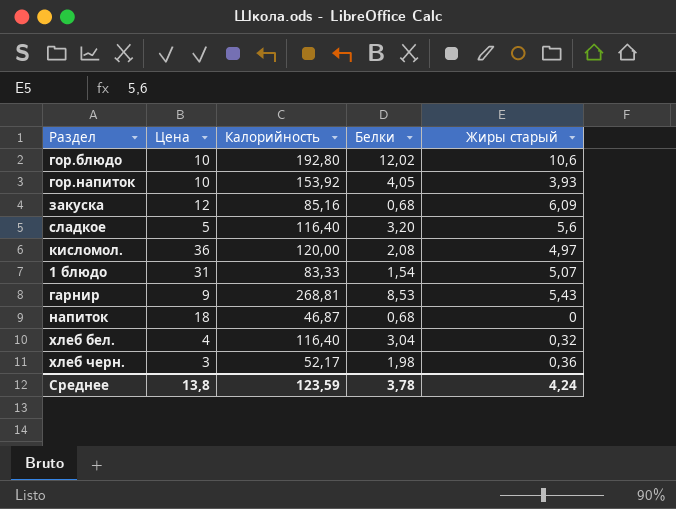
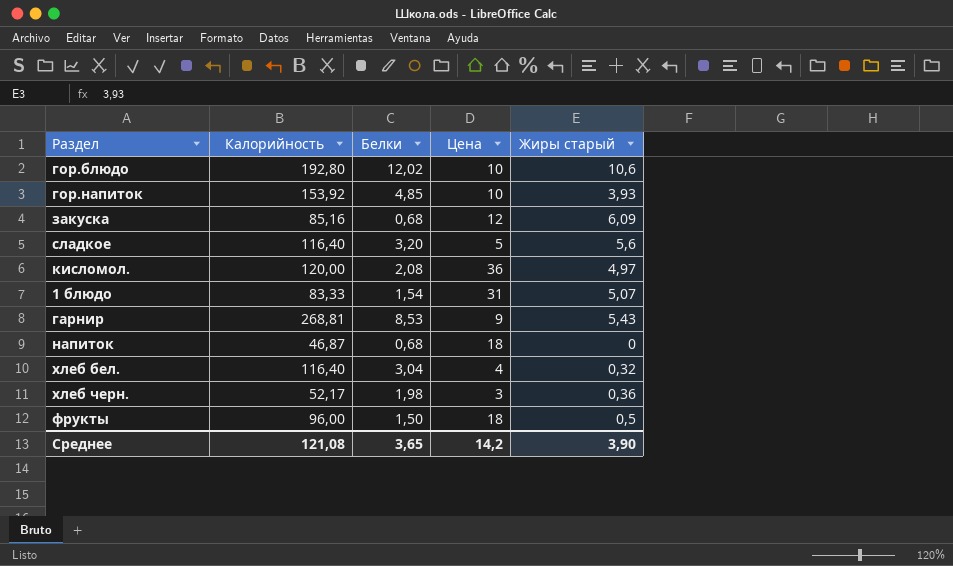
column Цена | position: 2 -> 4
гор.напиток | Белки: 4,05 -> 4,85
row фрукты: none -> 96,00 | 1,50 | 18 | 0,5
Среднее | Калорийность: 123,59 -> 121,08
Среднее | Белки: 3,78 -> 3,65
Среднее | Цена: 13,8 -> 14,2
Среднее | Жиры старый: 4,24 -> 3,90

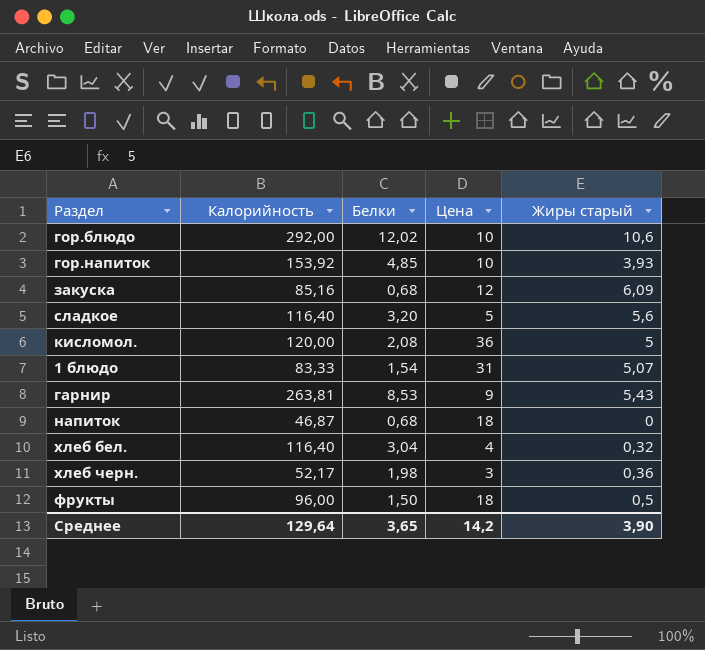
гор.блюдо | Калорийность: 192,80 -> 292,00
кисломол. | Жиры старый: 4,97 -> 5
гарнир | Калорийность: 268,81 -> 263,81
Среднее | Калорийность: 121,08 -> 129,64

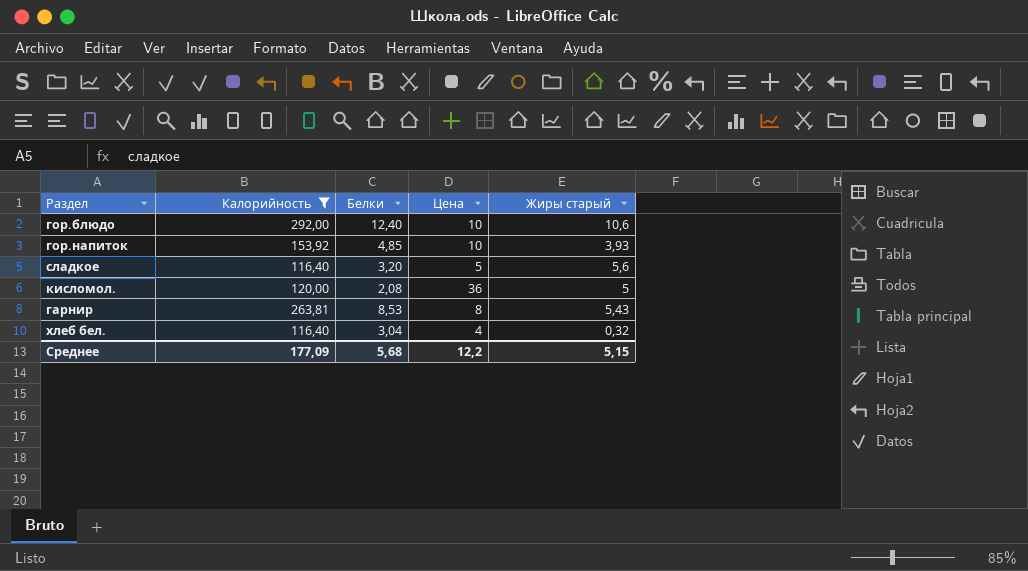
filter: none -> Калорийность >= 116,40
гор.блюдо | Белки: 12,02 -> 12,40
гарнир | Цена: 9 -> 8
Среднее | Калорийность: 129,64 -> 177,09
Среднее | Белки: 3,65 -> 5,68
Среднее | Цена: 14,2 -> 12,2
Среднее | Жиры старый: 3,90 -> 5,15

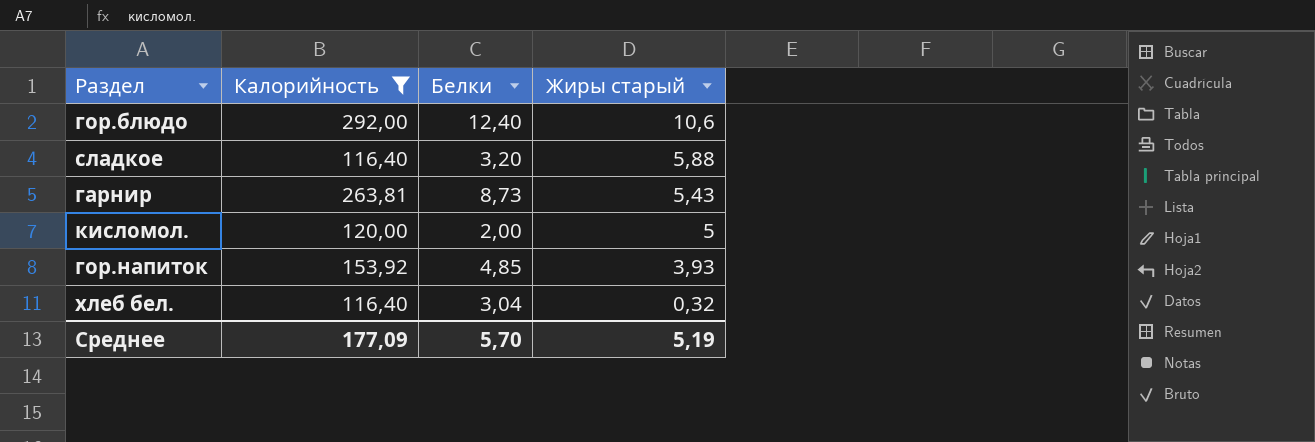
row order: none -> Жиры старый descending
column Цена | position: 4 -> none
сладкое | Жиры старый: 5,6 -> 5,88
гарнир | Белки: 8,53 -> 8,73
кисломол. | Белки: 2,08 -> 2,00
Среднее | Белки: 5,68 -> 5,70
Среднее | Жиры старый: 5,15 -> 5,19

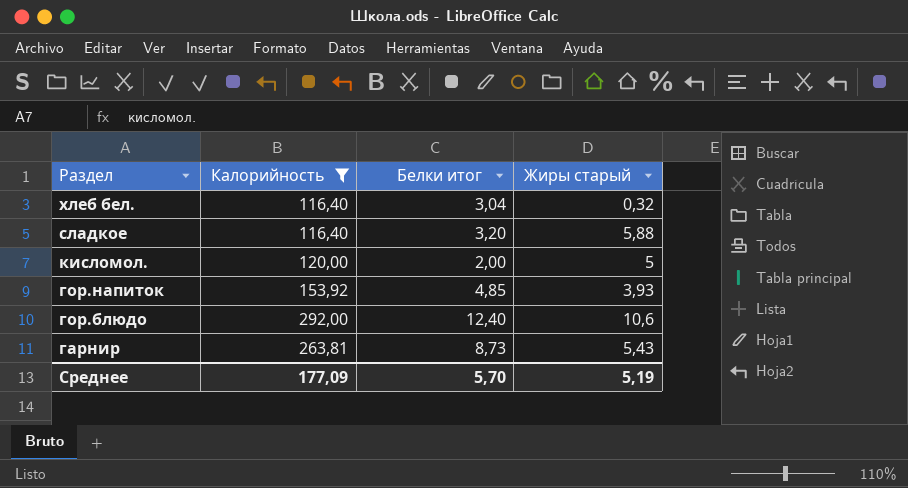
row order: Жиры старый descending -> Раздел descending
column name: Белки -> Белки итог

